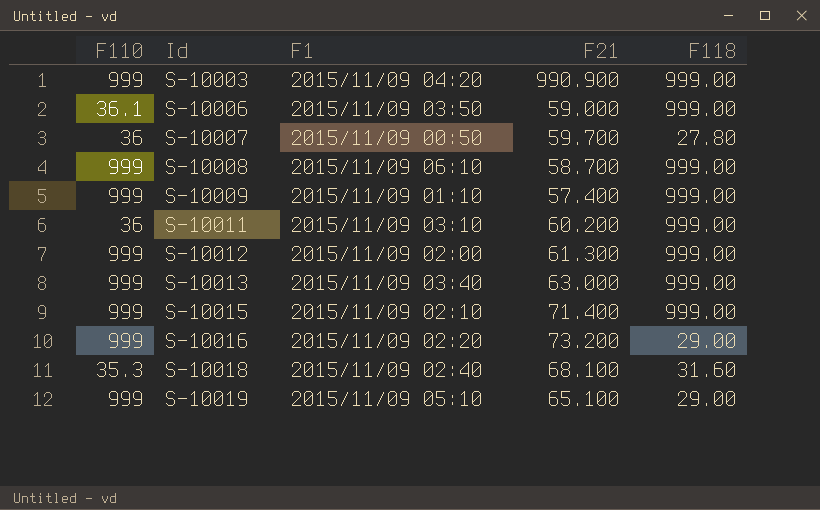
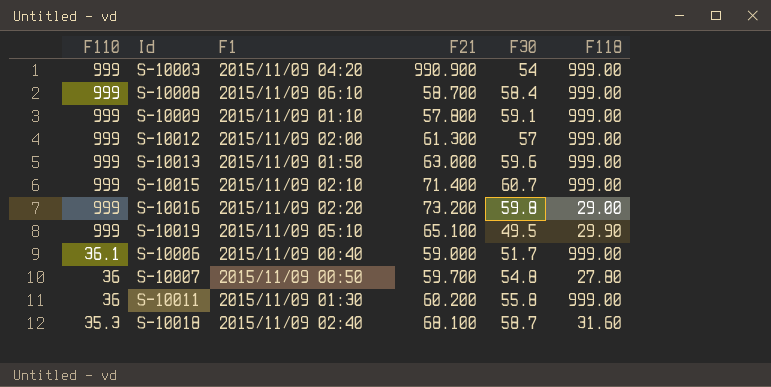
row order: Id ascending -> F110 descending
column F30 | position: none -> 5
S-10009 | F21: 57.400 -> 57.800
S-10013 | F1: 2015/11/09 03:40 -> 2015/11/09 01:50
S-10019 | F118: 29.00 -> 29.90
S-10006 | F1: 2015/11/09 03:50 -> 2015/11/09 00:40
S-10011 | F1: 2015/11/09 03:10 -> 2015/11/09 01:30

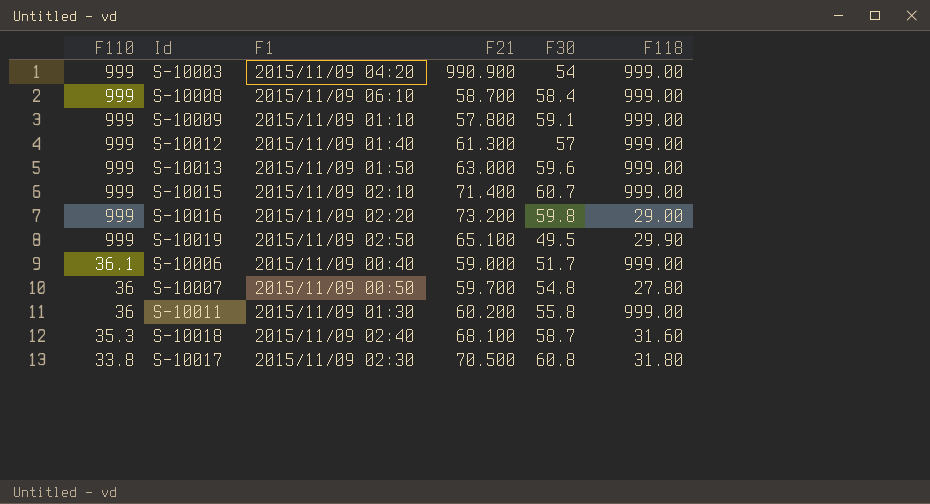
S-10012 | F1: 2015/11/09 02:00 -> 2015/11/09 01:40
S-10019 | F1: 2015/11/09 05:10 -> 2015/11/09 02:50
row S-10017: none -> 33.8 | 2015/11/09 02:30 | 70.500 | 60.8 | 31.80

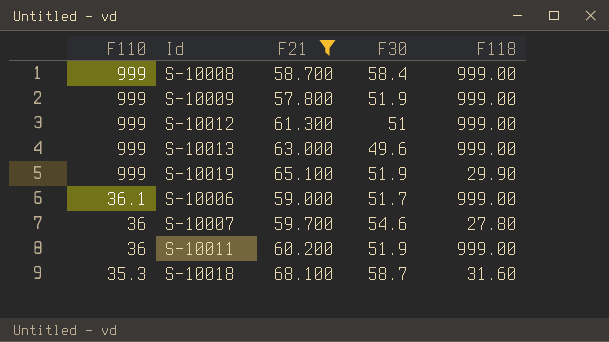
filter: none -> F21 <= 68.100
column F1 | position: 3 -> none
S-10009 | F30: 59.1 -> 51.9
S-10012 | F30: 57 -> 51
S-10013 | F30: 59.6 -> 49.6
S-10019 | F30: 49.5 -> 51.9
S-10007 | F30: 54.8 -> 54.6
S-10011 | F30: 55.8 -> 51.9

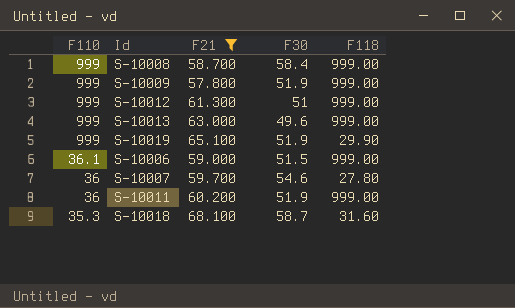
S-10006 | F30: 51.7 -> 51.5

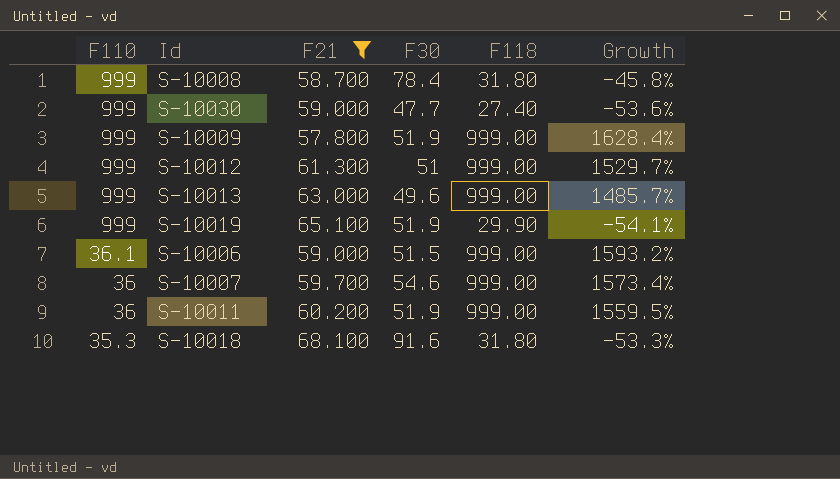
column Growth | formula: none -> ([F118] - [F21]) / [F21]
S-10008 | F30: 58.4 -> 78.4
S-10008 | F118: 999.00 -> 31.80
row S-10030: none -> 999 | 59.000 | 47.7 | 27.40 | -53.6%
S-10007 | F118: 27.80 -> 999.00
S-10018 | F30: 58.7 -> 91.6
S-10018 | F118: 31.60 -> 31.80

